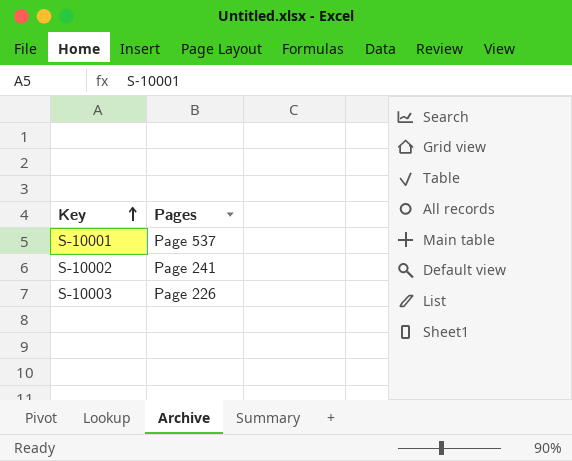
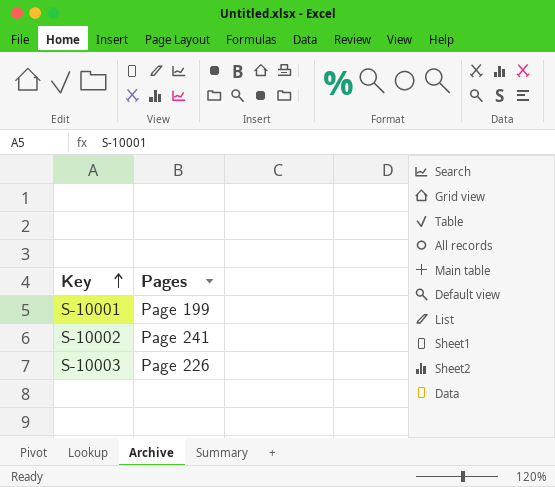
S-10001 | Pages: Page 537 -> Page 199

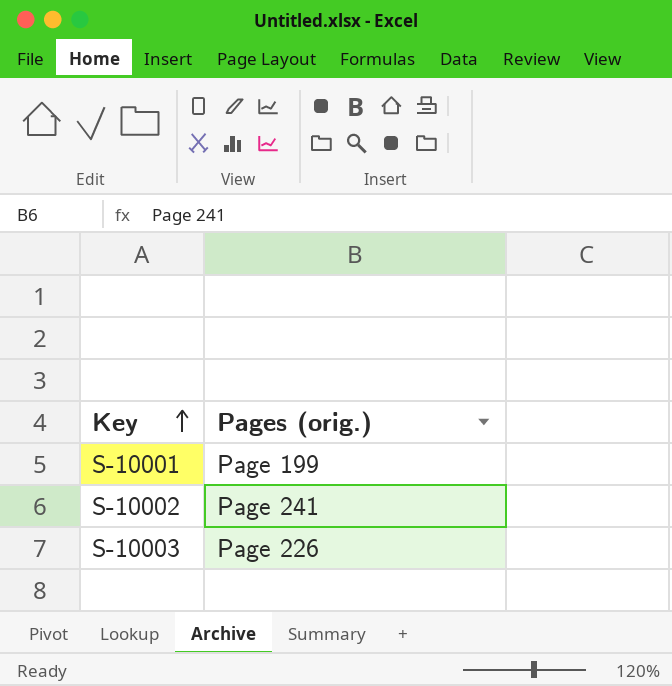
column name: Pages -> Pages (orig.)

